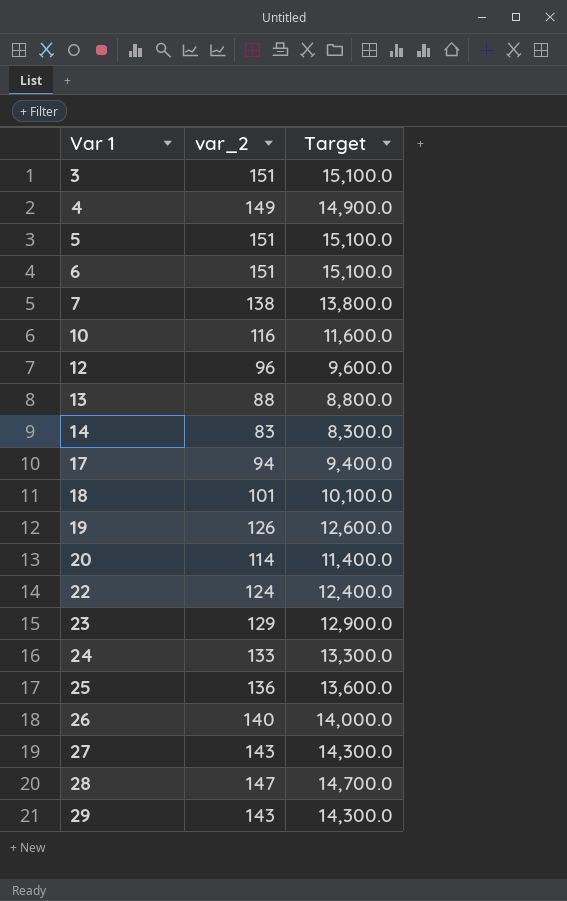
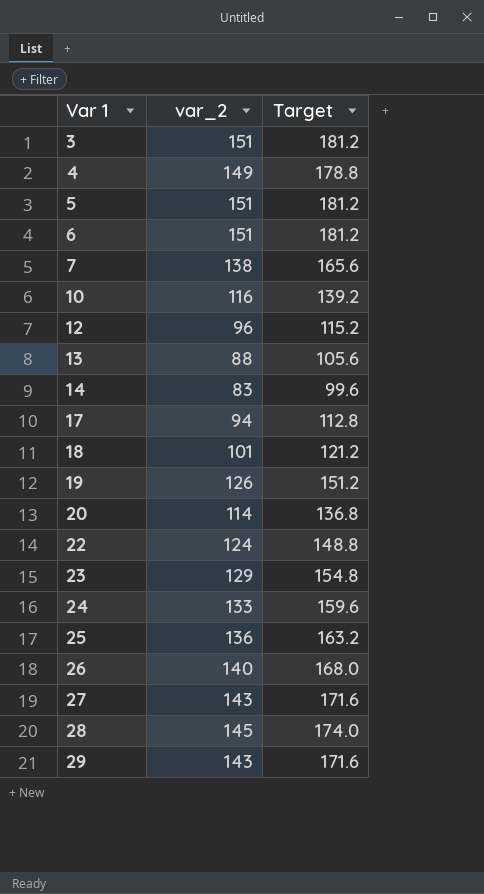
column Target | formula: [var_2] * 100 -> [var_2] * 1.2
28 | var_2: 147 -> 145

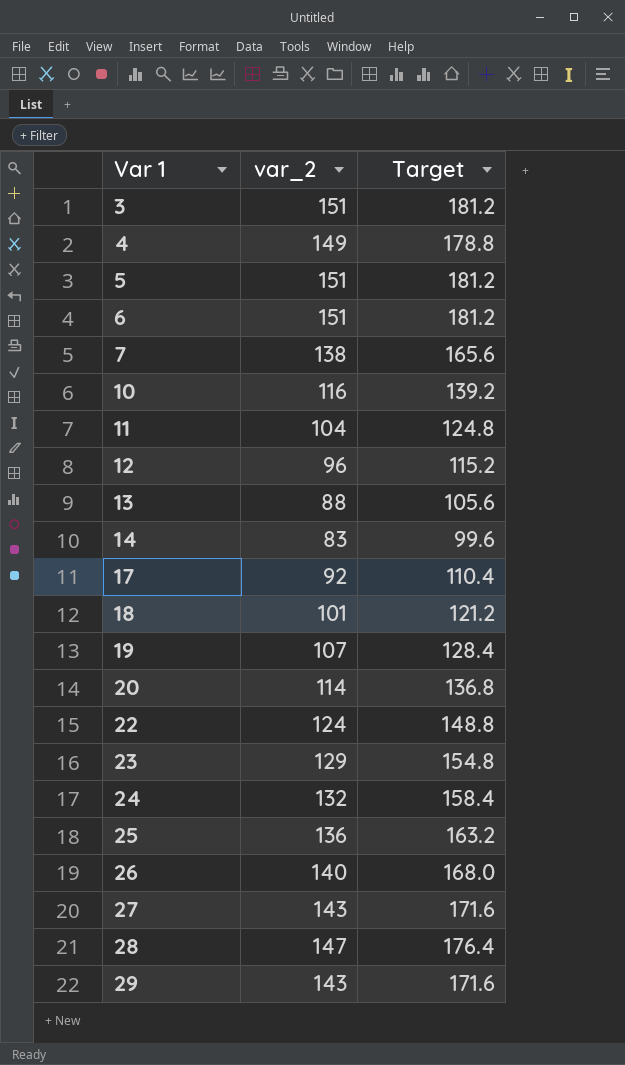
row 11: none -> 104 | 124.8
17 | var_2: 94 -> 92
17 | Target: 112.8 -> 110.4
19 | var_2: 126 -> 107
19 | Target: 151.2 -> 128.4
24 | var_2: 133 -> 132
24 | Target: 159.6 -> 158.4
28 | var_2: 145 -> 147
28 | Target: 174.0 -> 176.4

